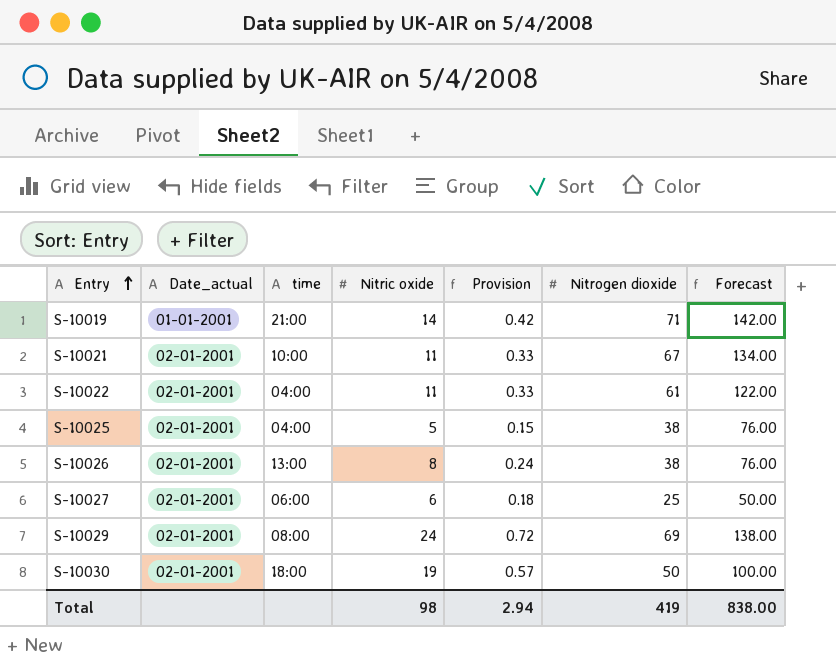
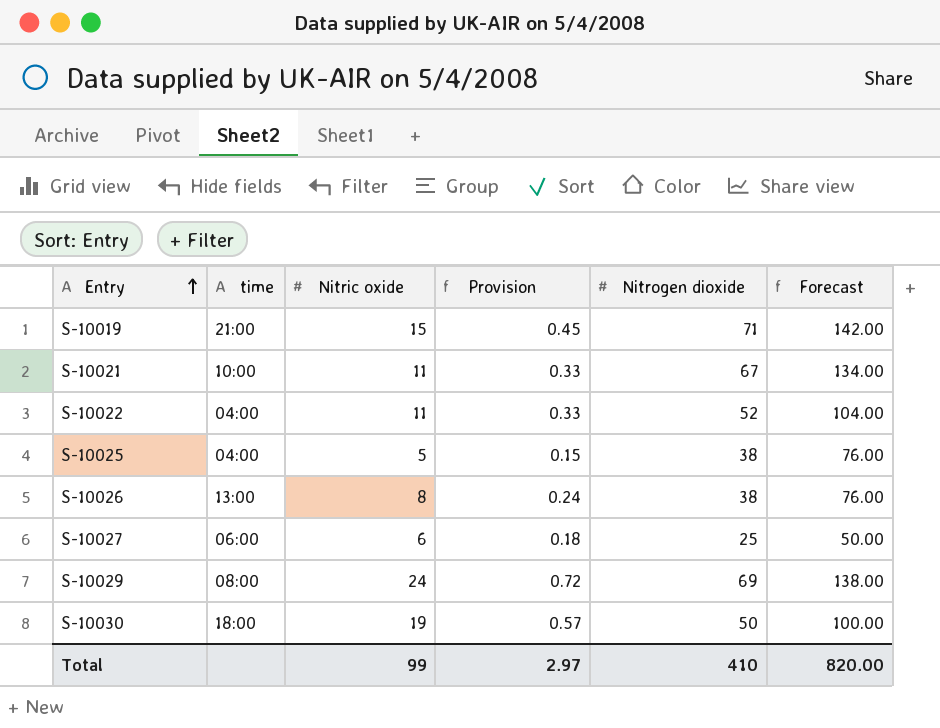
column Date_actual | position: 2 -> none
S-10019 | Nitric oxide: 14 -> 15
S-10019 | Provision: 0.42 -> 0.45
S-10022 | Nitrogen dioxide: 61 -> 52
S-10022 | Forecast: 122.00 -> 104.00
Total | Nitric oxide: 98 -> 99
Total | Provision: 2.94 -> 2.97
Total | Nitrogen dioxide: 419 -> 410
Total | Forecast: 838.00 -> 820.00

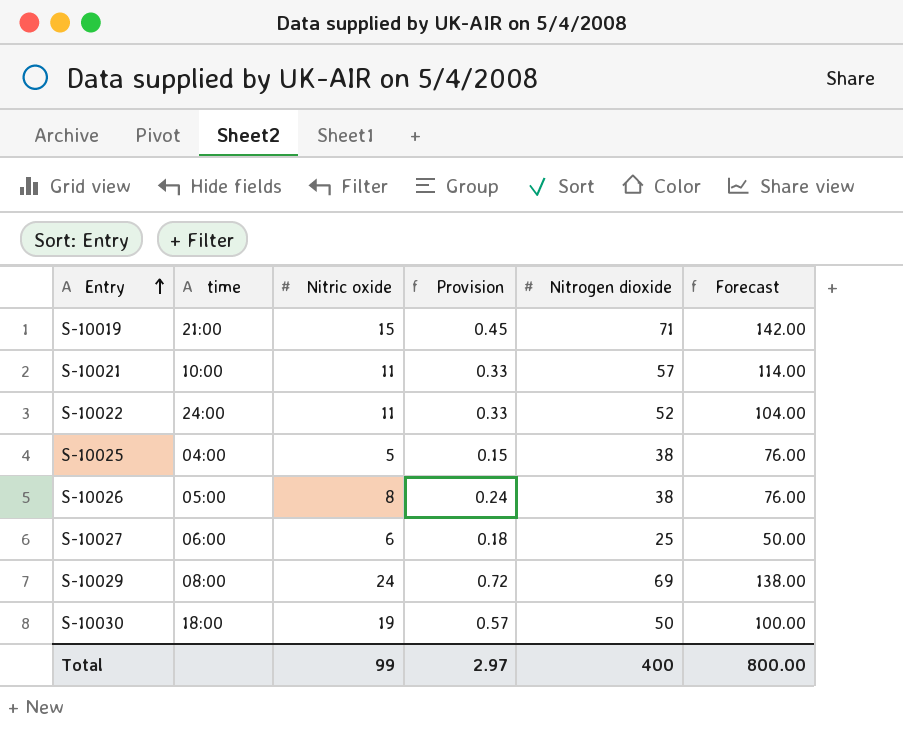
S-10021 | Nitrogen dioxide: 67 -> 57
S-10021 | Forecast: 134.00 -> 114.00
S-10022 | time: 04:00 -> 24:00
S-10026 | time: 13:00 -> 05:00
Total | Nitrogen dioxide: 410 -> 400
Total | Forecast: 820.00 -> 800.00

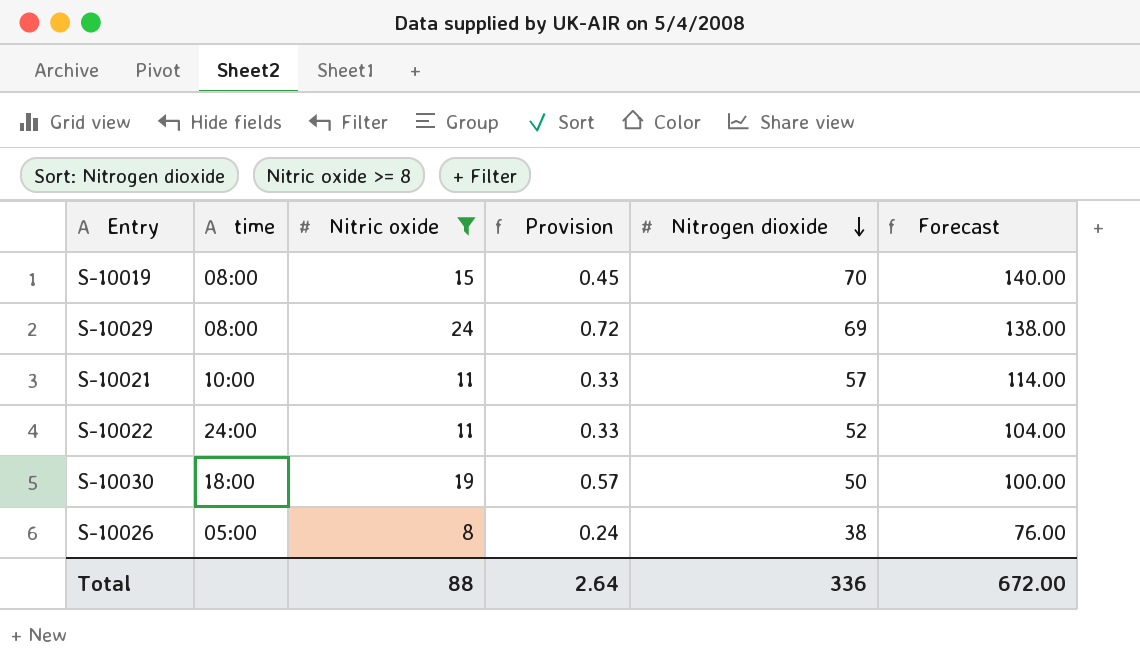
filter: none -> Nitric oxide >= 8
row order: Entry ascending -> Nitrogen dioxide descending
S-10019 | time: 21:00 -> 08:00
S-10019 | Nitrogen dioxide: 71 -> 70
S-10019 | Forecast: 142.00 -> 140.00
Total | Nitric oxide: 99 -> 88
Total | Provision: 2.97 -> 2.64
Total | Nitrogen dioxide: 400 -> 336
Total | Forecast: 800.00 -> 672.00

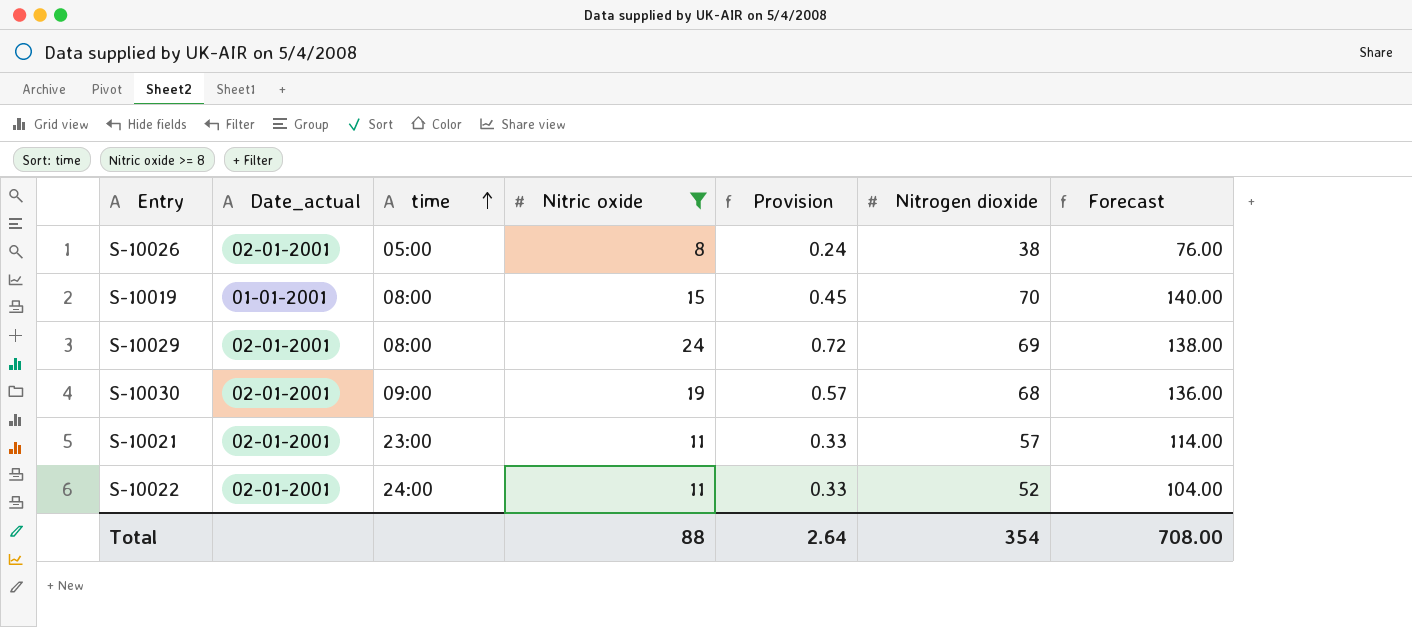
row order: Nitrogen dioxide descending -> time ascending
column Date_actual | position: none -> 2
S-10030 | time: 18:00 -> 09:00
S-10030 | Nitrogen dioxide: 50 -> 68
S-10030 | Forecast: 100.00 -> 136.00
S-10021 | time: 10:00 -> 23:00
Total | Nitrogen dioxide: 336 -> 354
Total | Forecast: 672.00 -> 708.00

